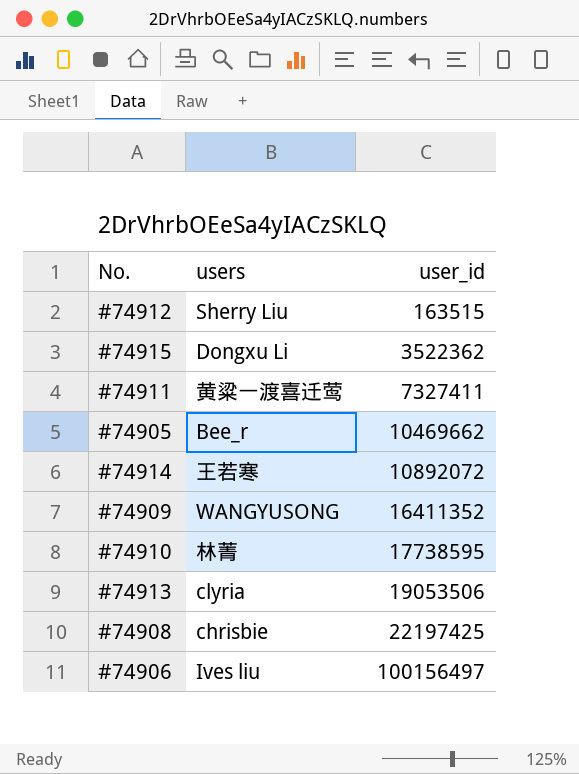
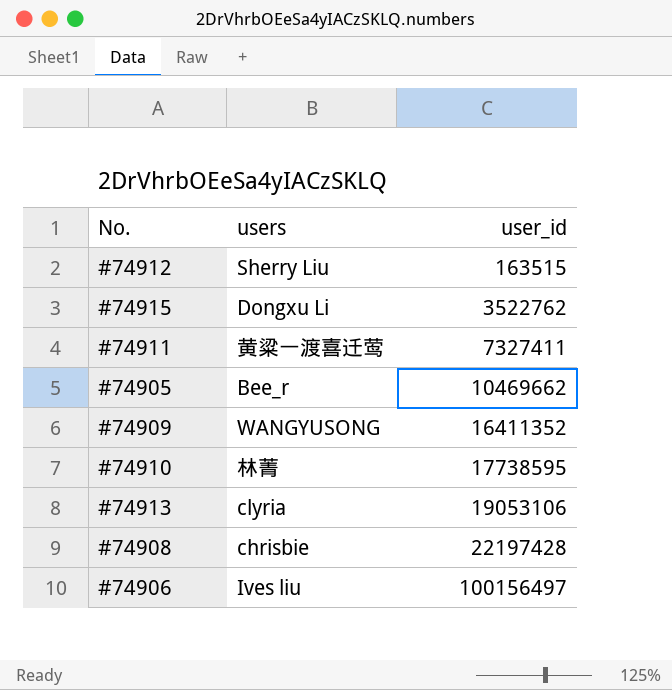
row #74914: 王若寒 | 10892072 -> none
#74915 | user_id: 3522362 -> 3522762
#74913 | user_id: 19053506 -> 19053106
#74908 | user_id: 22197425 -> 22197428

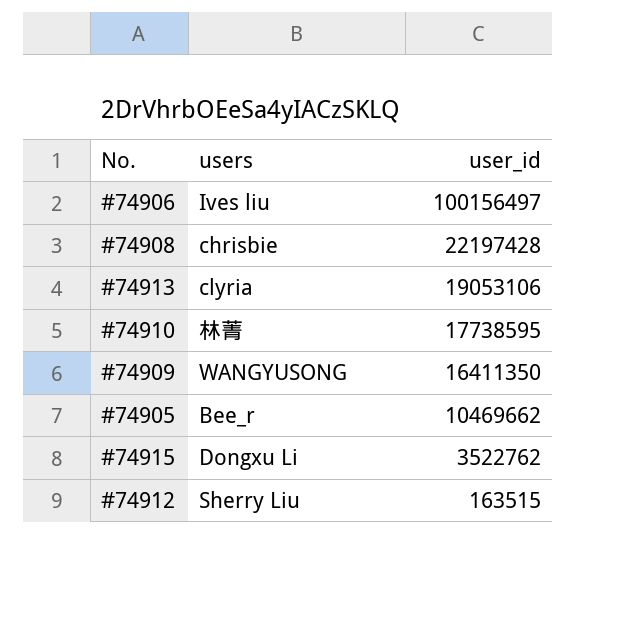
row order: user_id ascending -> user_id descending
row #74911: 黄粱一渡喜迁莺 | 7327411 -> none
#74909 | user_id: 16411352 -> 16411350

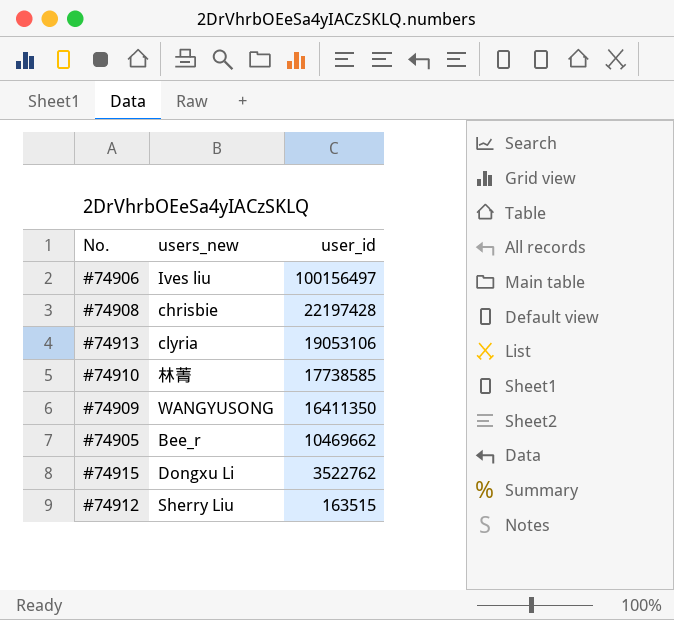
column name: users -> users_new
#74910 | user_id: 17738595 -> 17738585

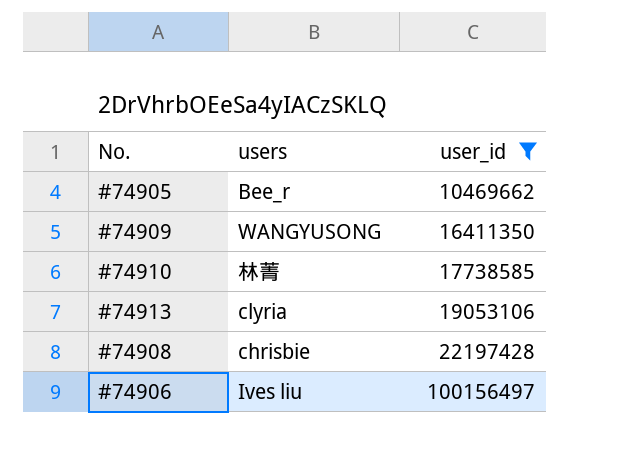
filter: none -> user_id >= 10469662
row order: user_id descending -> user_id ascending
column name: users_new -> users

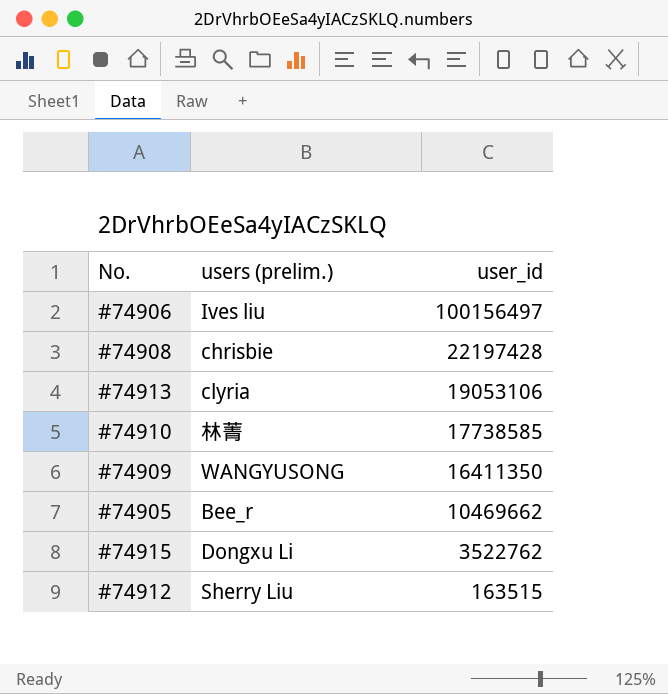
filter: user_id >= 10469662 -> none
row order: user_id ascending -> user_id descending
column name: users -> users (prelim.)

